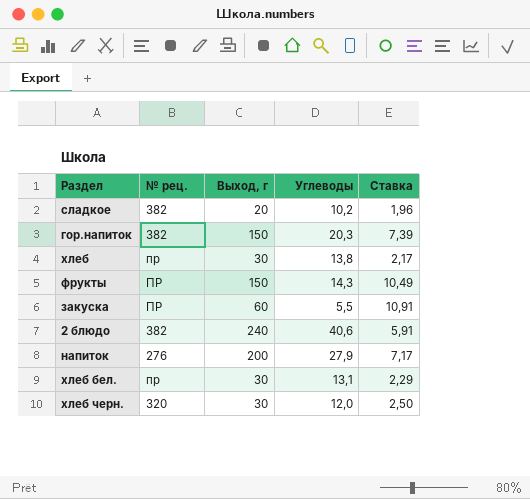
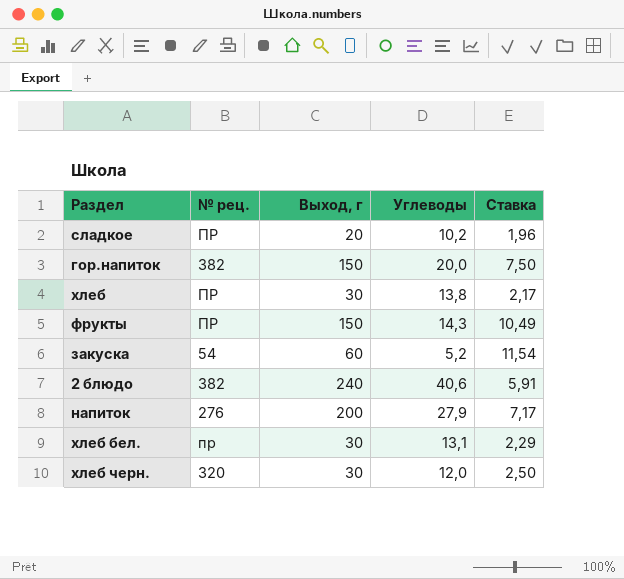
сладкое | № рец.: 382 -> ПР
гор.напиток | Углеводы: 20,3 -> 20,0
гор.напиток | Ставка: 7,39 -> 7,50
хлеб | № рец.: пр -> ПР
закуска | № рец.: ПР -> 54
закуска | Углеводы: 5,5 -> 5,2
закуска | Ставка: 10,91 -> 11,54

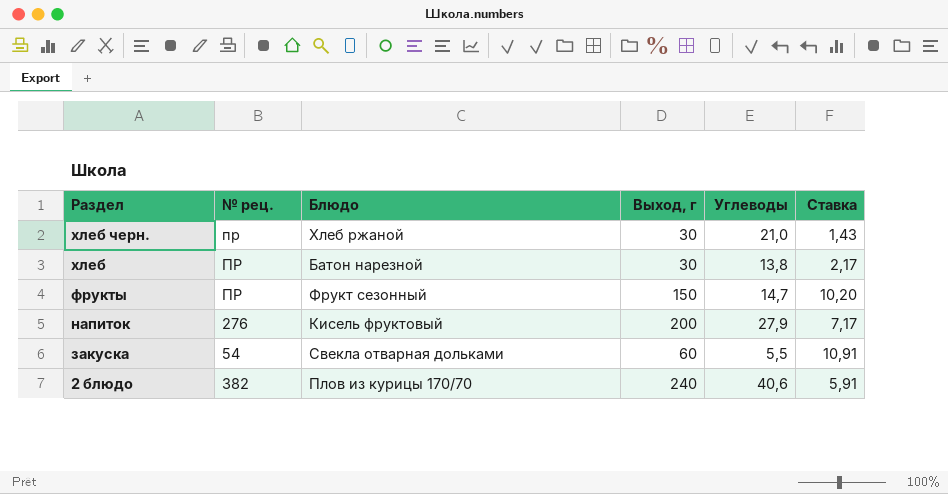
row order: none -> Раздел descending
column Блюдо | position: none -> 3
row сладкое: ПР | 20 | 10,2 | 1,96 -> none
row гор.напиток: 382 | 150 | 20,0 | 7,50 -> none
row хлеб бел.: пр | 30 | 13,1 | 2,29 -> none
хлеб черн. | № рец.: 320 -> пр
хлеб черн. | Углеводы: 12,0 -> 21,0
хлеб черн. | Ставка: 2,50 -> 1,43
фрукты | Углеводы: 14,3 -> 14,7
фрукты | Ставка: 10,49 -> 10,20
закуска | Углеводы: 5,2 -> 5,5
закуска | Ставка: 11,54 -> 10,91

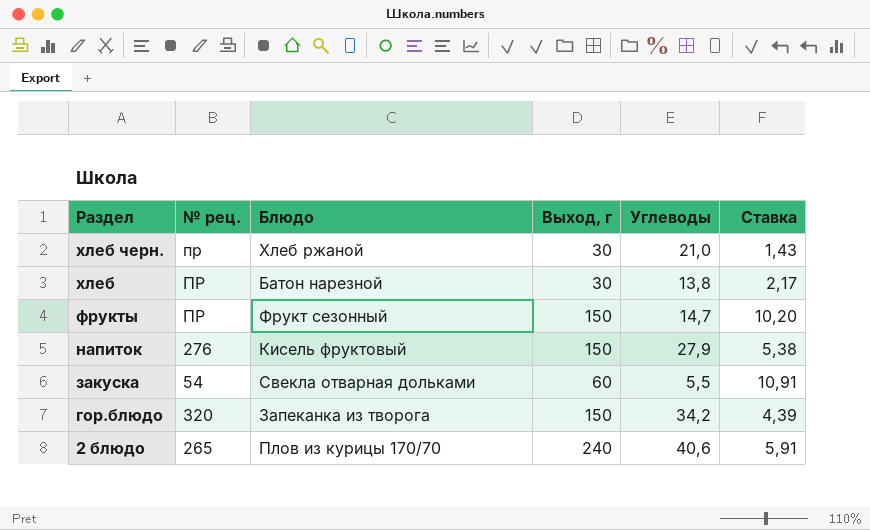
напиток | Выход, г: 200 -> 150
напиток | Ставка: 7,17 -> 5,38
row гор.блюдо: none -> 320 | Запеканка из творога | 150 | 34,2 | 4,39
2 блюдо | № рец.: 382 -> 265

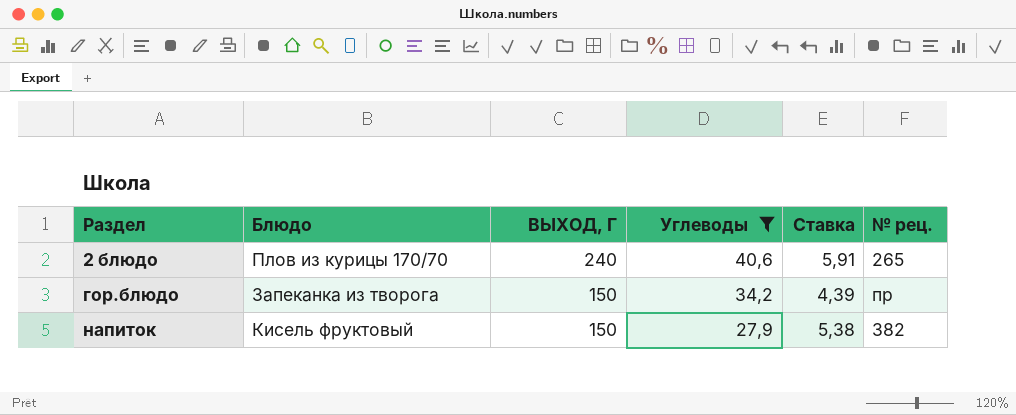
filter: none -> Углеводы >= 27,9
row order: Раздел descending -> Раздел ascending
column name: Выход, г -> ВЫХОД, Г
column № рец. | position: 2 -> 6
гор.блюдо | № рец.: 320 -> пр
напиток | № рец.: 276 -> 382

